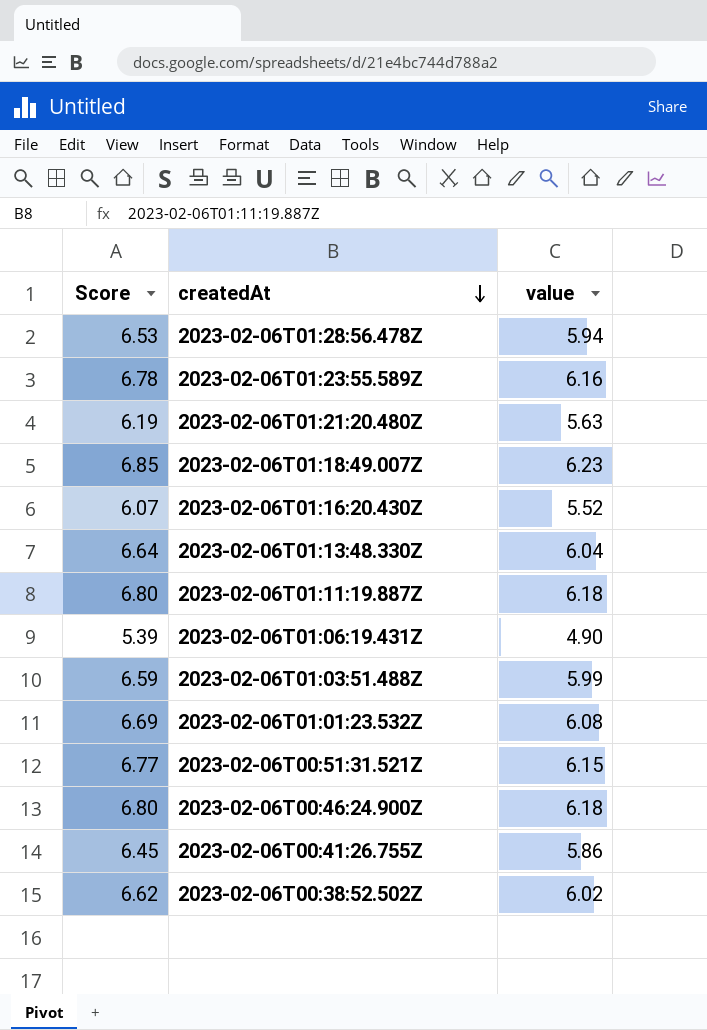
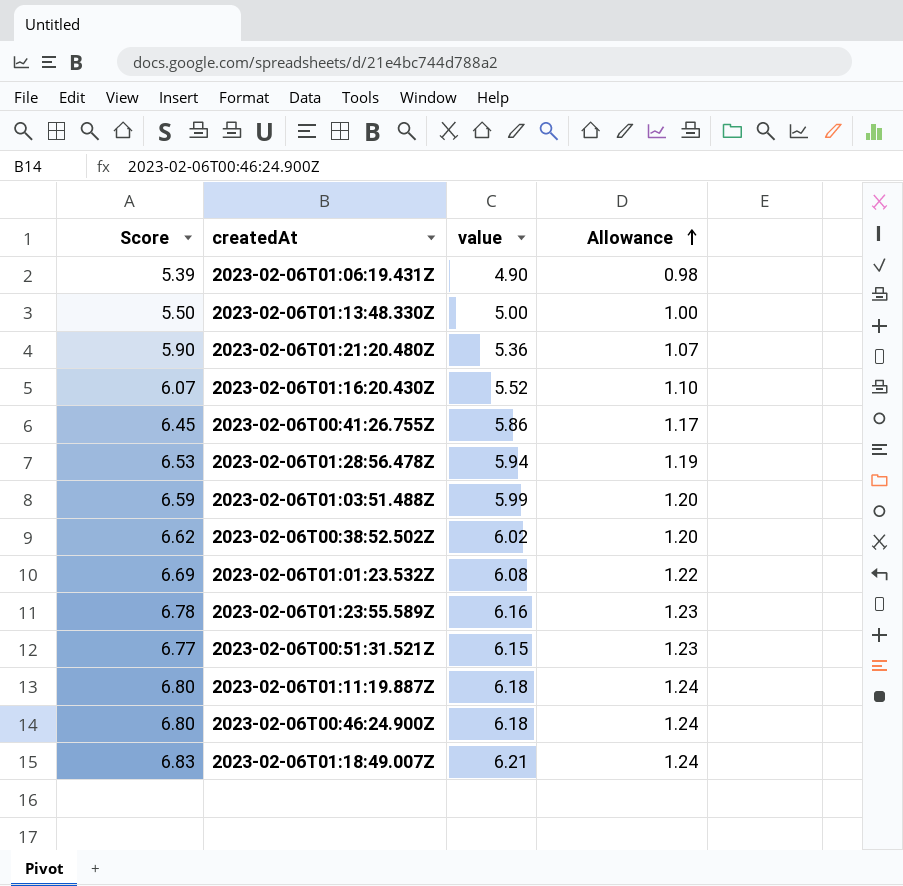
row order: createdAt descending -> Allowance ascending
column Allowance | formula: none -> [value] * 0.2
2023-02-06T01:13:48.330Z | Score: 6.64 -> 5.50
2023-02-06T01:13:48.330Z | value: 6.04 -> 5.00
2023-02-06T01:21:20.480Z | Score: 6.19 -> 5.90
2023-02-06T01:21:20.480Z | value: 5.63 -> 5.36
2023-02-06T01:18:49.007Z | Score: 6.85 -> 6.83
2023-02-06T01:18:49.007Z | value: 6.23 -> 6.21

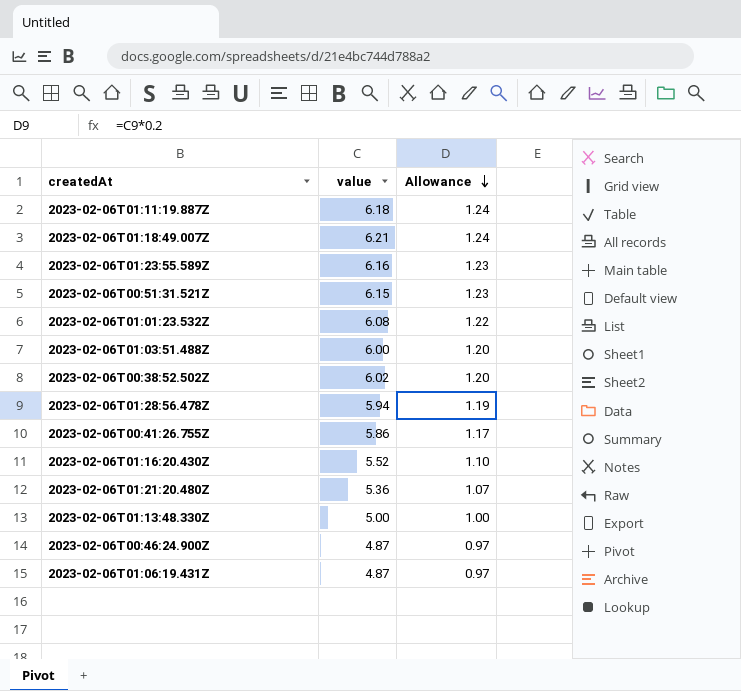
row order: Allowance ascending -> Allowance descending
column Score | formula: [value] * 1.1 -> none
2023-02-06T01:03:51.488Z | value: 5.99 -> 6.00
2023-02-06T00:46:24.900Z | value: 6.18 -> 4.87
2023-02-06T00:46:24.900Z | Allowance: 1.24 -> 0.97
2023-02-06T01:06:19.431Z | value: 4.90 -> 4.87
2023-02-06T01:06:19.431Z | Allowance: 0.98 -> 0.97

